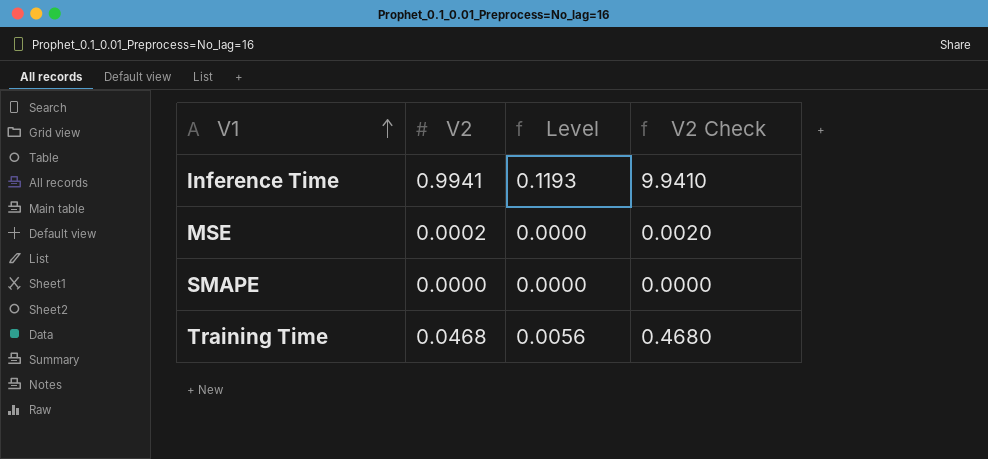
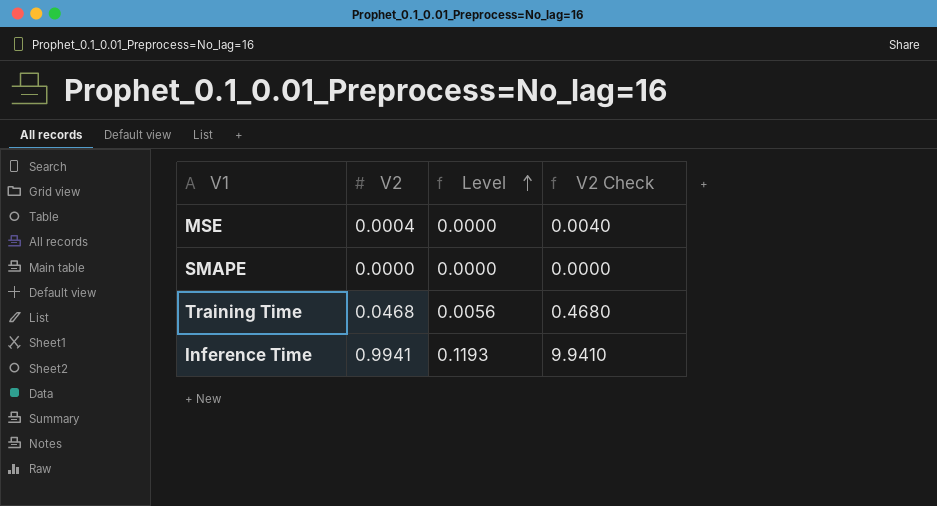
row order: V1 ascending -> Level ascending
MSE | V2: 0.0002 -> 0.0004
MSE | V2 Check: 0.0020 -> 0.0040

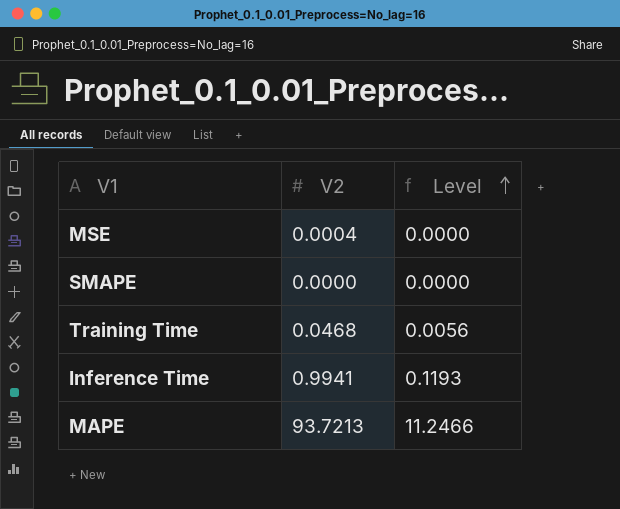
column V2 Check | formula: [V2] * 10 -> none
row MAPE: none -> 93.7213 | 11.2466

